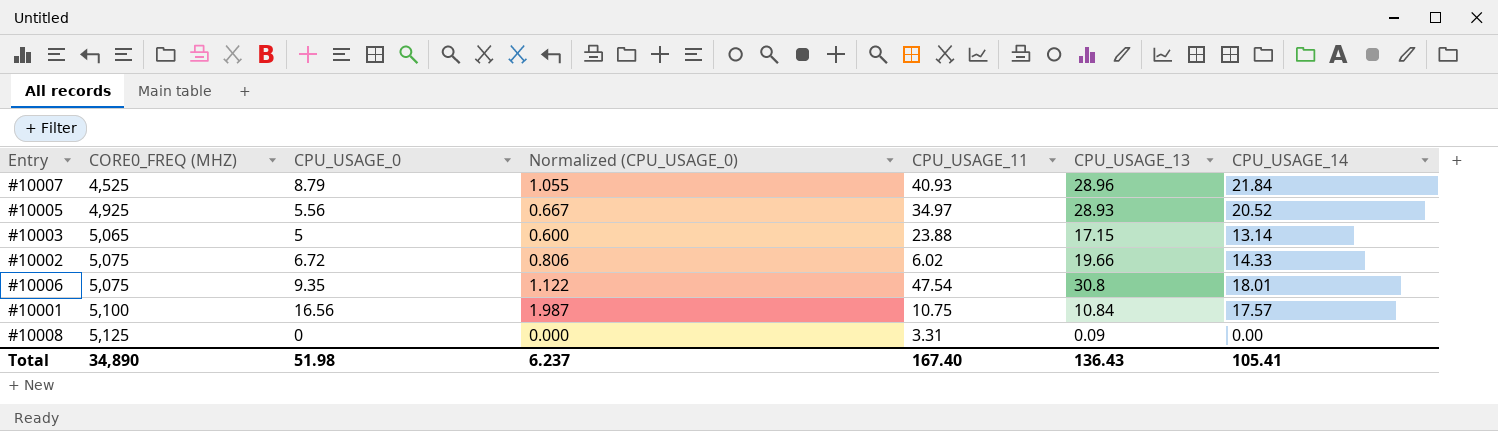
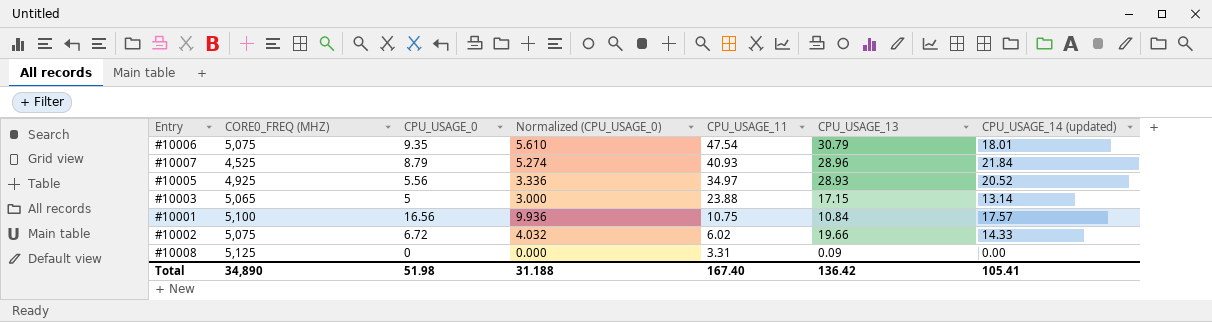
row order: CORE0_FREQ (MHZ) ascending -> CPU_USAGE_11 descending
column Normalized (CPU_USAGE_0) | formula: [CPU_USAGE_0] * 0.12 -> [CPU_USAGE_0] * 0.6
column name: CPU_USAGE_14 -> CPU_USAGE_14 (updated)
#10006 | CPU_USAGE_13: 30.8 -> 30.79
Total | Normalized (CPU_USAGE_0): 6.237 -> 31.188
Total | CPU_USAGE_13: 136.43 -> 136.42

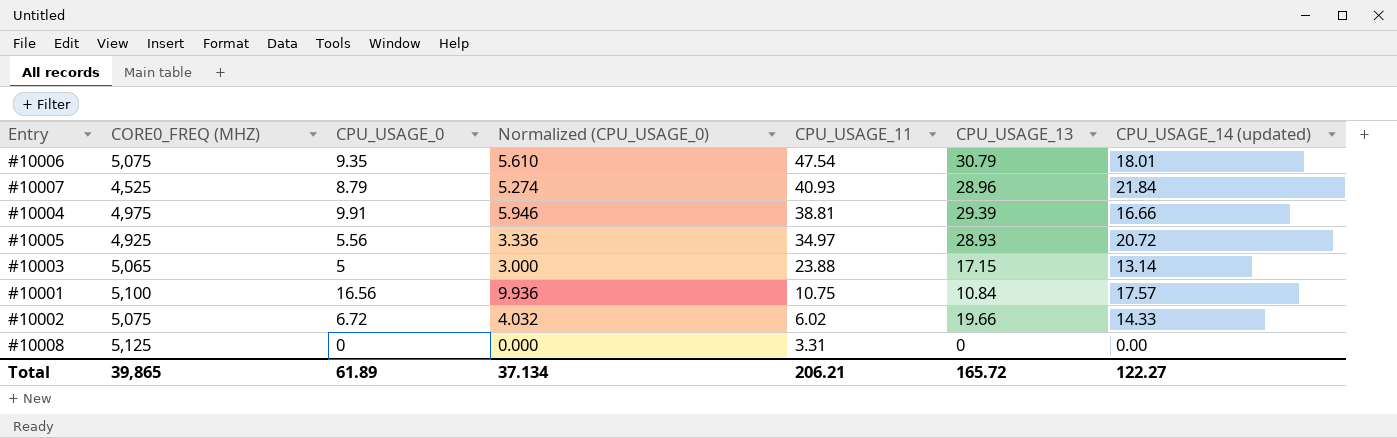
row #10004: none -> 4,975 | 9.91 | 5.946 | 38.81 | 29.39 | 16.66
#10005 | CPU_USAGE_14 (updated): 20.52 -> 20.72
#10008 | CPU_USAGE_13: 0.09 -> 0
Total | CORE0_FREQ (MHZ): 34,890 -> 39,865
Total | CPU_USAGE_0: 51.98 -> 61.89
Total | Normalized (CPU_USAGE_0): 31.188 -> 37.134
Total | CPU_USAGE_11: 167.40 -> 206.21
Total | CPU_USAGE_13: 136.42 -> 165.72
Total | CPU_USAGE_14 (updated): 105.41 -> 122.27

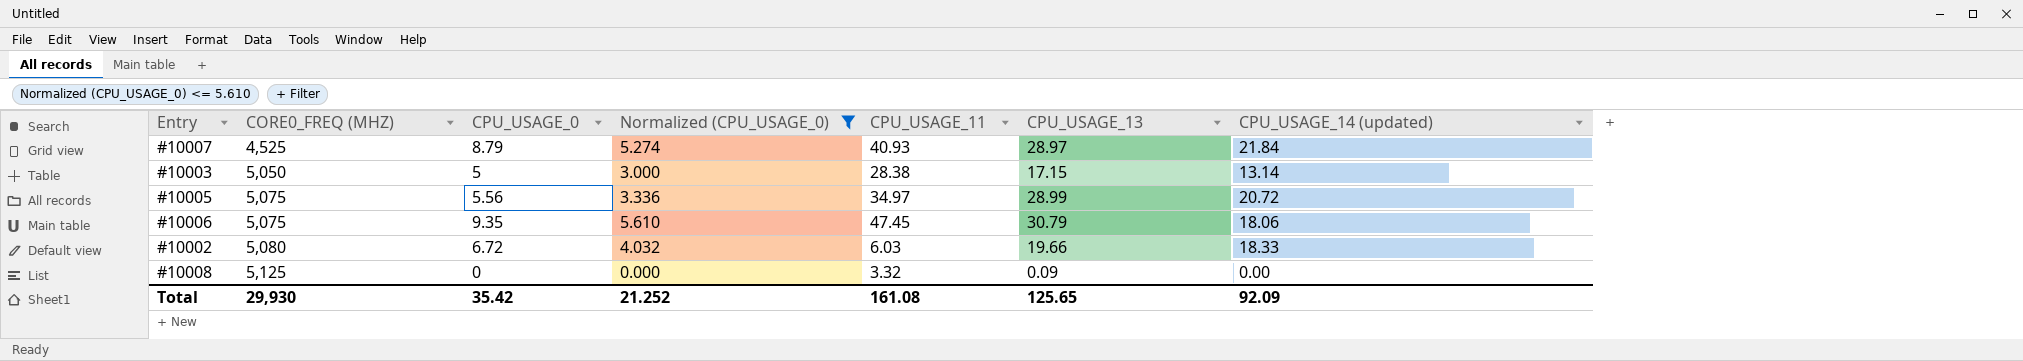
filter: none -> Normalized (CPU_USAGE_0) <= 5.610
row order: CPU_USAGE_11 descending -> CORE0_FREQ (MHZ) ascending
#10007 | CPU_USAGE_13: 28.96 -> 28.97
#10003 | CORE0_FREQ (MHZ): 5,065 -> 5,050
#10003 | CPU_USAGE_11: 23.88 -> 28.38
#10005 | CORE0_FREQ (MHZ): 4,925 -> 5,075
#10005 | CPU_USAGE_13: 28.93 -> 28.99
#10006 | CPU_USAGE_11: 47.54 -> 47.45
#10006 | CPU_USAGE_14 (updated): 18.01 -> 18.06
#10002 | CORE0_FREQ (MHZ): 5,075 -> 5,080
#10002 | CPU_USAGE_11: 6.02 -> 6.03
#10002 | CPU_USAGE_14 (updated): 14.33 -> 18.33
#10008 | CPU_USAGE_11: 3.31 -> 3.32
#10008 | CPU_USAGE_13: 0 -> 0.09
Total | CORE0_FREQ (MHZ): 39,865 -> 29,930
Total | CPU_USAGE_0: 61.89 -> 35.42
Total | Normalized (CPU_USAGE_0): 37.134 -> 21.252
Total | CPU_USAGE_11: 206.21 -> 161.08
Total | CPU_USAGE_13: 165.72 -> 125.65
Total | CPU_USAGE_14 (updated): 122.27 -> 92.09

